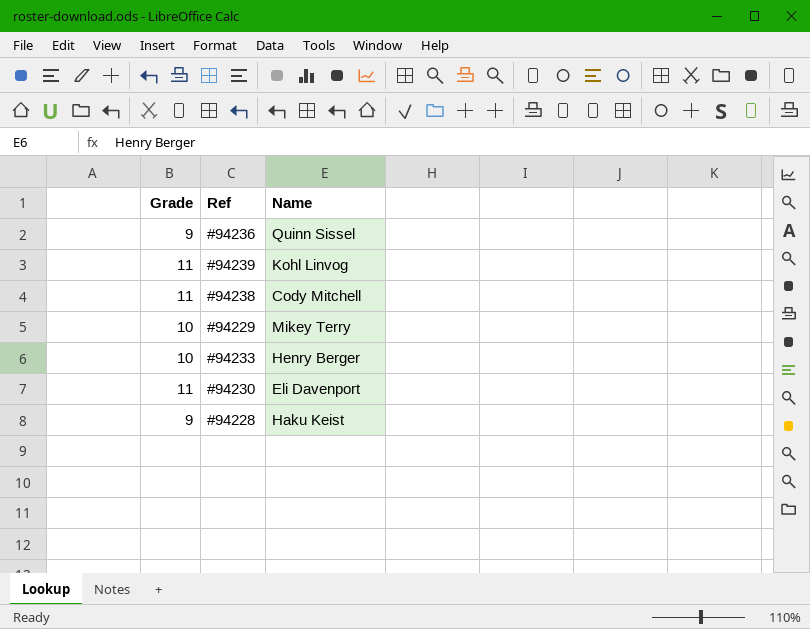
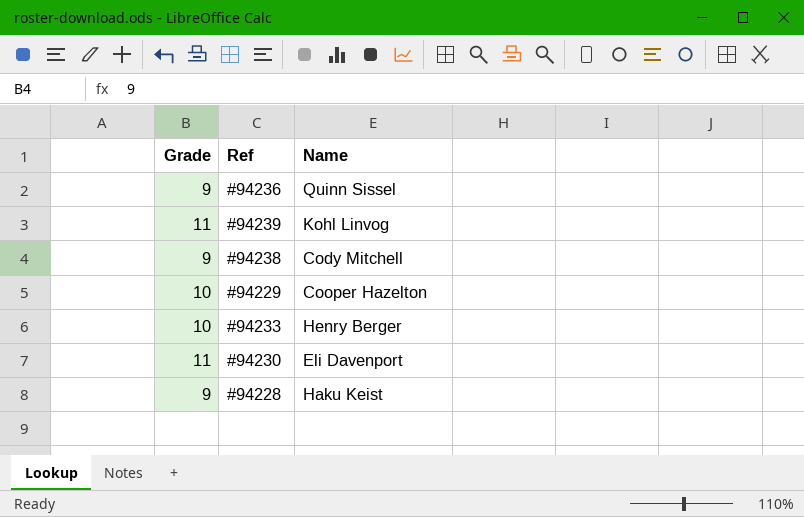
#94238 | Grade: 11 -> 9
#94229 | Name: Mikey Terry -> Cooper Hazelton

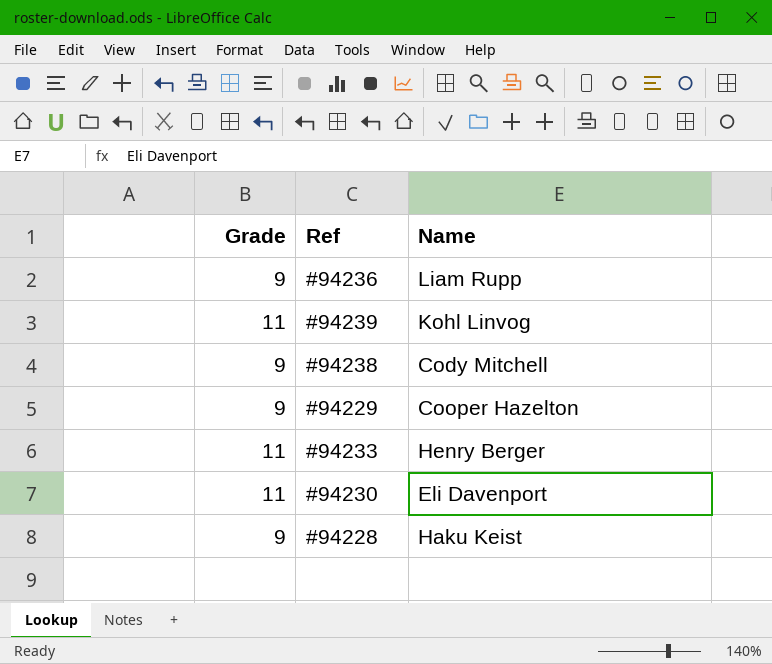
#94236 | Name: Quinn Sissel -> Liam Rupp
#94229 | Grade: 10 -> 9
#94233 | Grade: 10 -> 11

